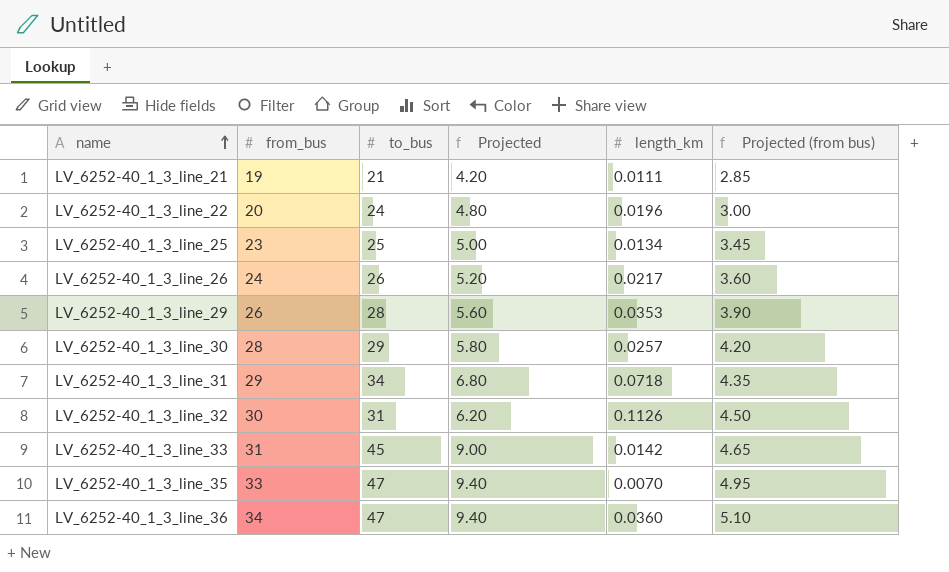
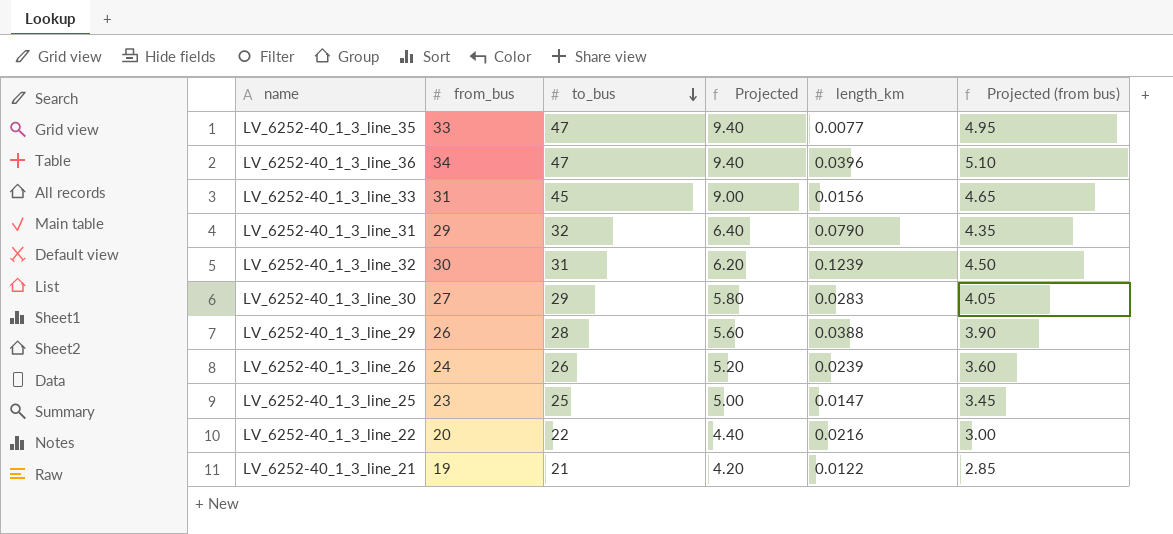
row order: name ascending -> to_bus descending
LV_6252-40_1_3_line_35 | length_km: 0.0070 -> 0.0077
LV_6252-40_1_3_line_36 | length_km: 0.0360 -> 0.0396
LV_6252-40_1_3_line_33 | length_km: 0.0142 -> 0.0156
LV_6252-40_1_3_line_31 | to_bus: 34 -> 32
LV_6252-40_1_3_line_31 | Projected: 6.80 -> 6.40
LV_6252-40_1_3_line_31 | length_km: 0.0718 -> 0.0790
LV_6252-40_1_3_line_32 | length_km: 0.1126 -> 0.1239
LV_6252-40_1_3_line_30 | from_bus: 28 -> 27
LV_6252-40_1_3_line_30 | length_km: 0.0257 -> 0.0283
LV_6252-40_1_3_line_30 | Projected (from bus): 4.20 -> 4.05
LV_6252-40_1_3_line_29 | length_km: 0.0353 -> 0.0388
LV_6252-40_1_3_line_26 | length_km: 0.0217 -> 0.0239
LV_6252-40_1_3_line_25 | length_km: 0.0134 -> 0.0147
LV_6252-40_1_3_line_22 | to_bus: 24 -> 22
LV_6252-40_1_3_line_22 | Projected: 4.80 -> 4.40
LV_6252-40_1_3_line_22 | length_km: 0.0196 -> 0.0216
LV_6252-40_1_3_line_21 | length_km: 0.0111 -> 0.0122

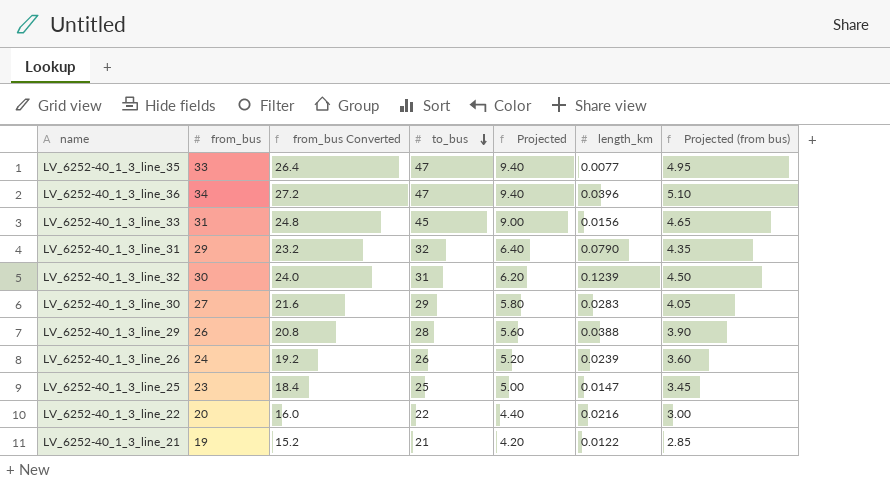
column from_bus Converted | formula: none -> [from_bus] * 0.8

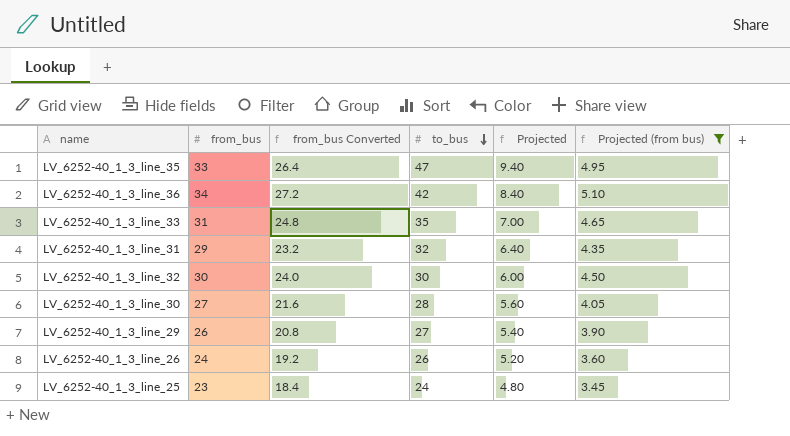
filter: none -> Projected (from bus) >= 3.45
column length_km | position: 6 -> none
LV_6252-40_1_3_line_36 | to_bus: 47 -> 42
LV_6252-40_1_3_line_36 | Projected: 9.40 -> 8.40
LV_6252-40_1_3_line_33 | to_bus: 45 -> 35
LV_6252-40_1_3_line_33 | Projected: 9.00 -> 7.00
LV_6252-40_1_3_line_32 | to_bus: 31 -> 30
LV_6252-40_1_3_line_32 | Projected: 6.20 -> 6.00
LV_6252-40_1_3_line_30 | to_bus: 29 -> 28
LV_6252-40_1_3_line_30 | Projected: 5.80 -> 5.60
LV_6252-40_1_3_line_29 | to_bus: 28 -> 27
LV_6252-40_1_3_line_29 | Projected: 5.60 -> 5.40
LV_6252-40_1_3_line_25 | to_bus: 25 -> 24
LV_6252-40_1_3_line_25 | Projected: 5.00 -> 4.80

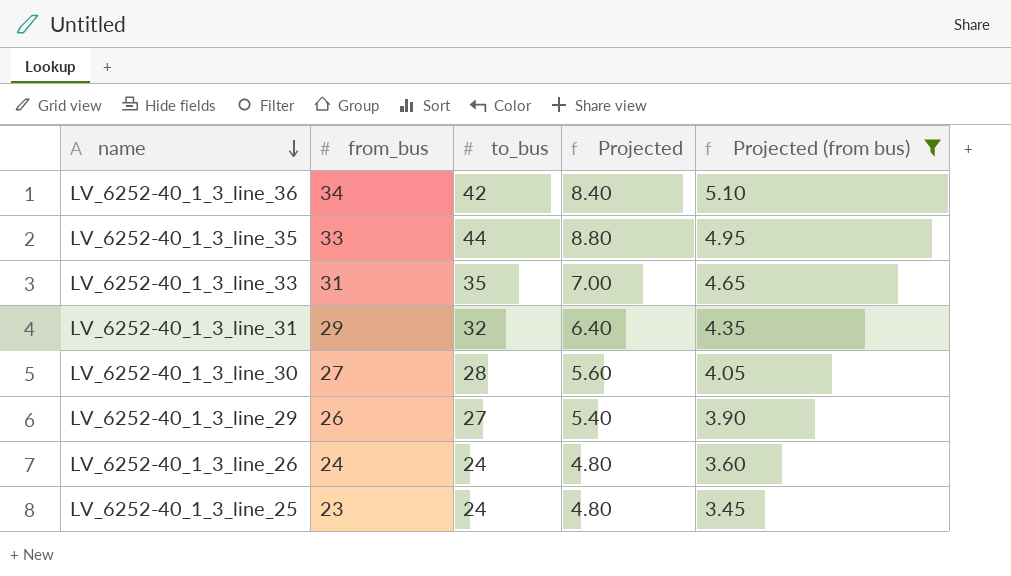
row order: to_bus descending -> name descending
column from_bus Converted | formula: [from_bus] * 0.8 -> none
row LV_6252-40_1_3_line_32: 30 | 24.0 | 30 | 6.00 | 4.50 -> none
LV_6252-40_1_3_line_35 | to_bus: 47 -> 44
LV_6252-40_1_3_line_35 | Projected: 9.40 -> 8.80
LV_6252-40_1_3_line_26 | to_bus: 26 -> 24
LV_6252-40_1_3_line_26 | Projected: 5.20 -> 4.80

